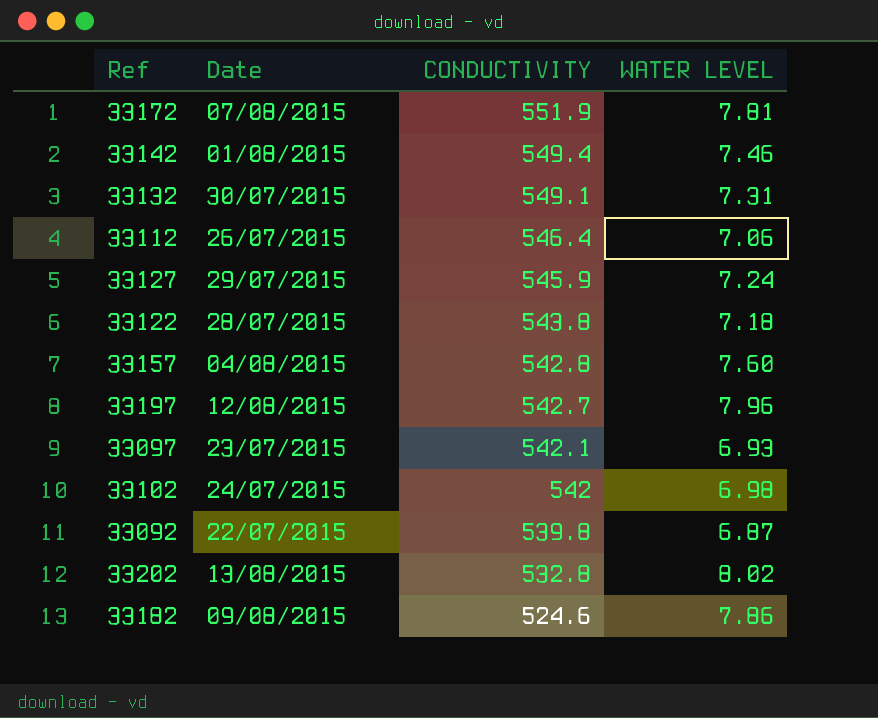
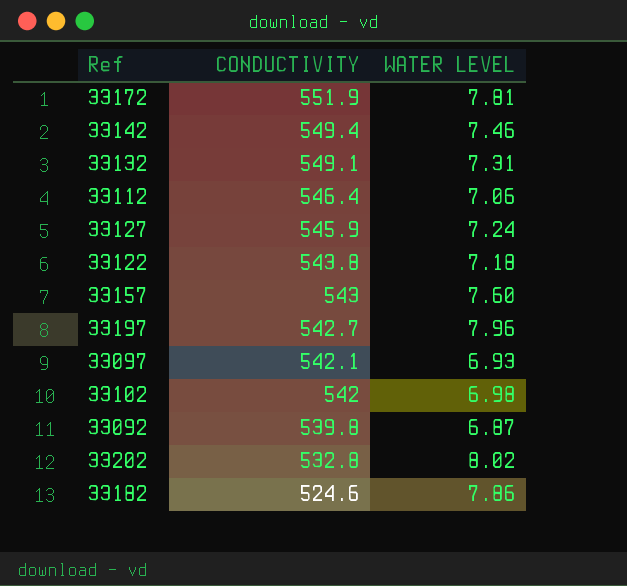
column Date | position: 2 -> none
33157 | CONDUCTIVITY: 542.8 -> 543

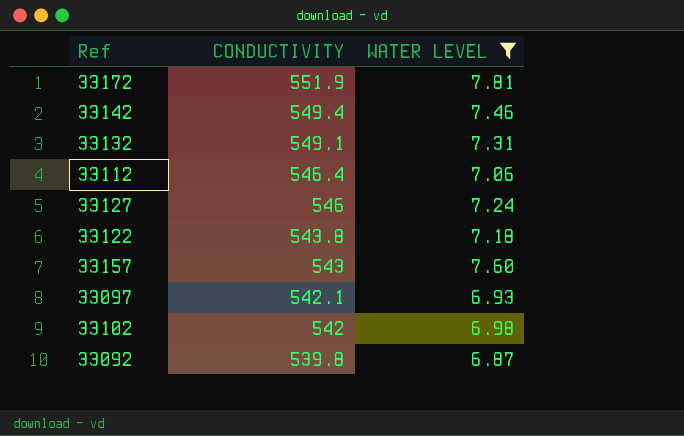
filter: none -> WATER LEVEL <= 7.81
33127 | CONDUCTIVITY: 545.9 -> 546

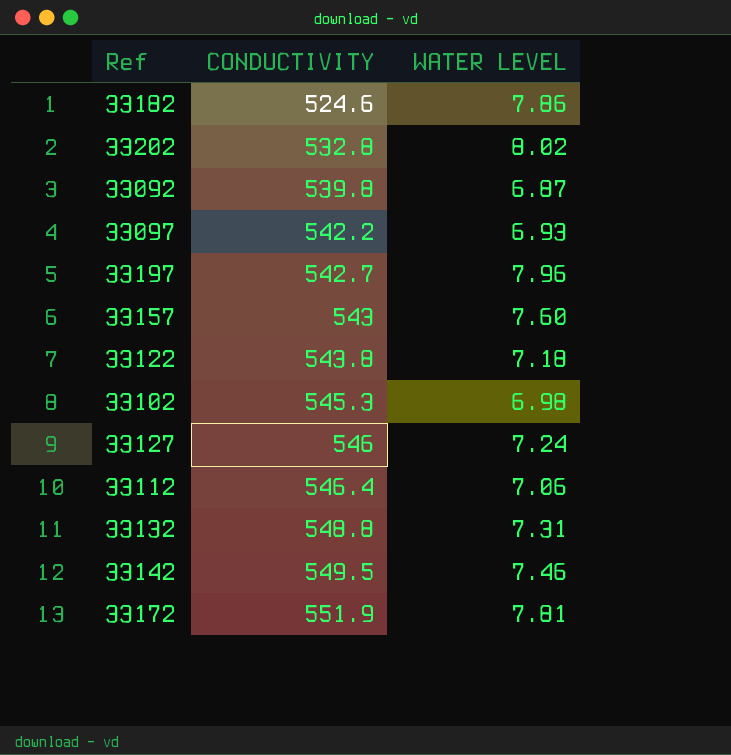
filter: WATER LEVEL <= 7.81 -> none
row order: CONDUCTIVITY descending -> CONDUCTIVITY ascending
33097 | CONDUCTIVITY: 542.1 -> 542.2
33102 | CONDUCTIVITY: 542 -> 545.3
33132 | CONDUCTIVITY: 549.1 -> 548.8
33142 | CONDUCTIVITY: 549.4 -> 549.5

